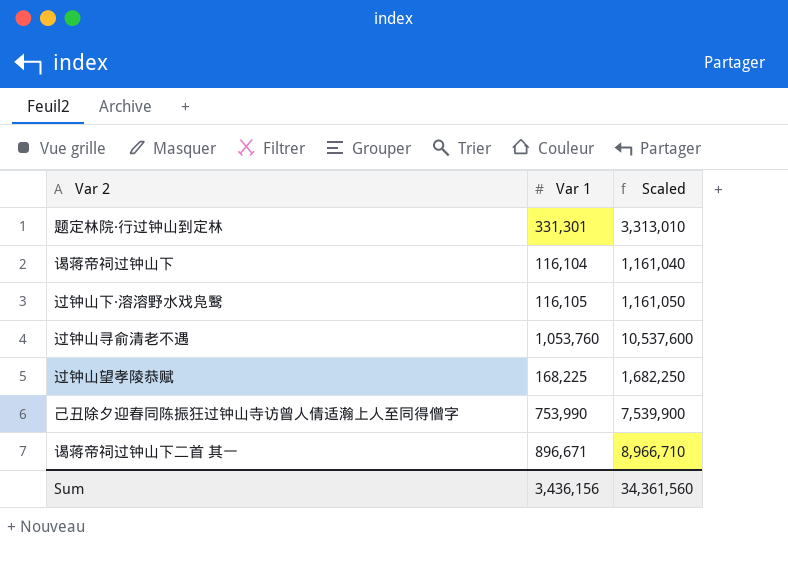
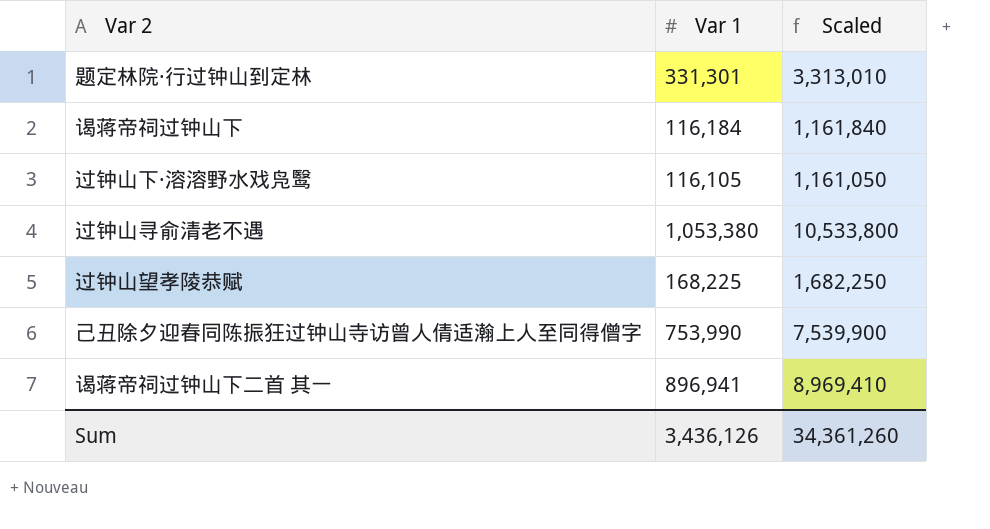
谒蒋帝祠过钟山下 | Var 1: 116,104 -> 116,184
谒蒋帝祠过钟山下 | Scaled: 1,161,040 -> 1,161,840
过钟山寻俞清老不遇 | Var 1: 1,053,760 -> 1,053,380
过钟山寻俞清老不遇 | Scaled: 10,537,600 -> 10,533,800
谒蒋帝祠过钟山下二首 其一 | Var 1: 896,671 -> 896,941
谒蒋帝祠过钟山下二首 其一 | Scaled: 8,966,710 -> 8,969,410
Sum | Var 1: 3,436,156 -> 3,436,126
Sum | Scaled: 34,361,560 -> 34,361,260

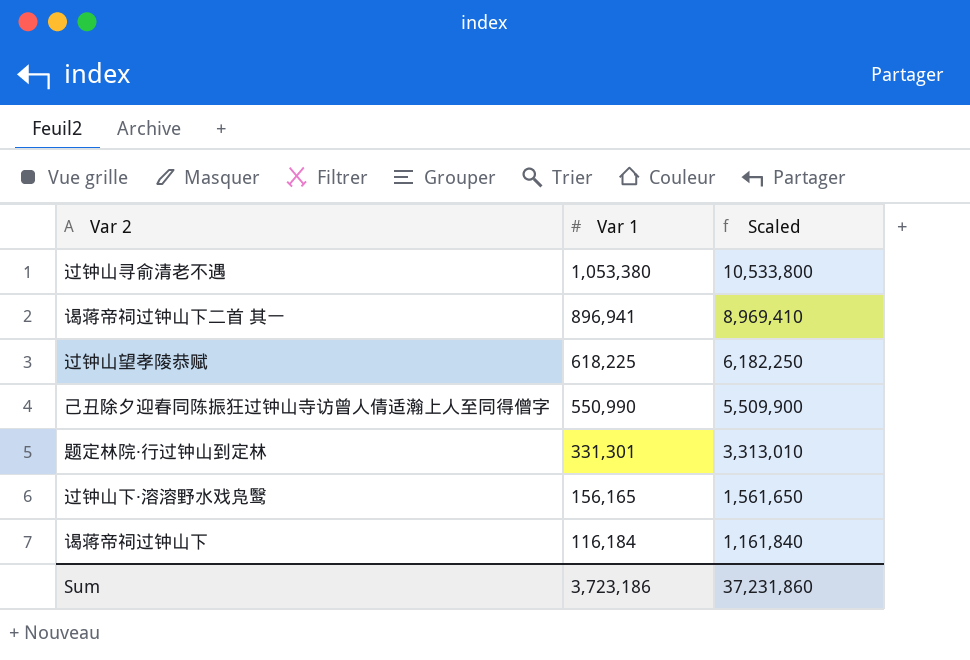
row order: none -> Var 1 descending
过钟山望孝陵恭赋 | Var 1: 168,225 -> 618,225
过钟山望孝陵恭赋 | Scaled: 1,682,250 -> 6,182,250
己丑除夕迎春同陈振狂过钟山寺访曾人倩适瀚上人至同得僧字 | Var 1: 753,990 -> 550,990
己丑除夕迎春同陈振狂过钟山寺访曾人倩适瀚上人至同得僧字 | Scaled: 7,539,900 -> 5,509,900
过钟山下·溶溶野水戏凫鹥 | Var 1: 116,105 -> 156,165
过钟山下·溶溶野水戏凫鹥 | Scaled: 1,161,050 -> 1,561,650
Sum | Var 1: 3,436,126 -> 3,723,186
Sum | Scaled: 34,361,260 -> 37,231,860

